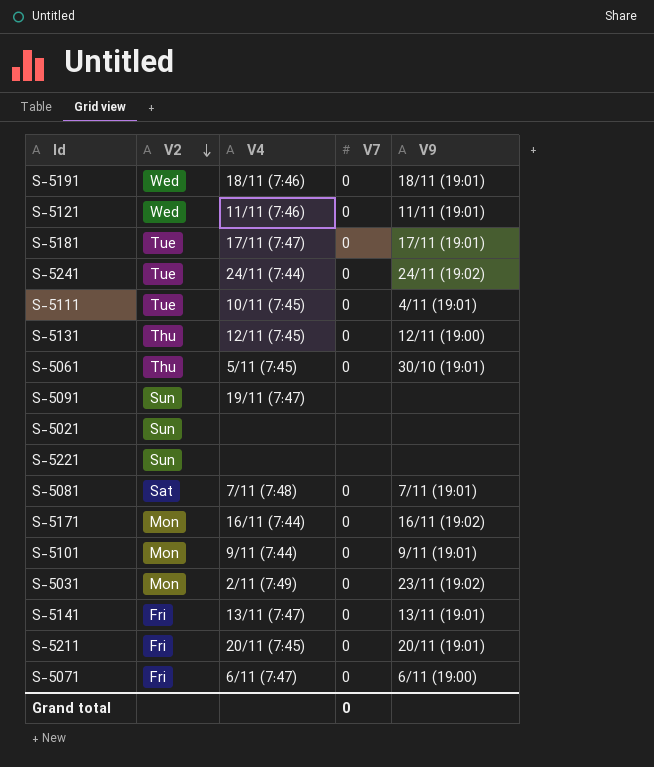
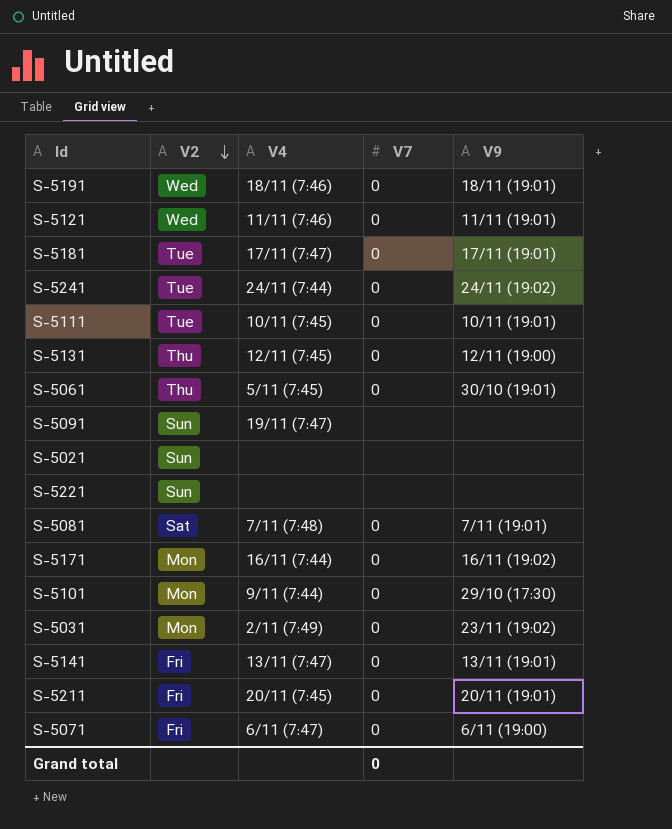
S-5111 | V9: 4/11 (19:01) -> 10/11 (19:01)
S-5101 | V9: 9/11 (19:01) -> 29/10 (17:30)

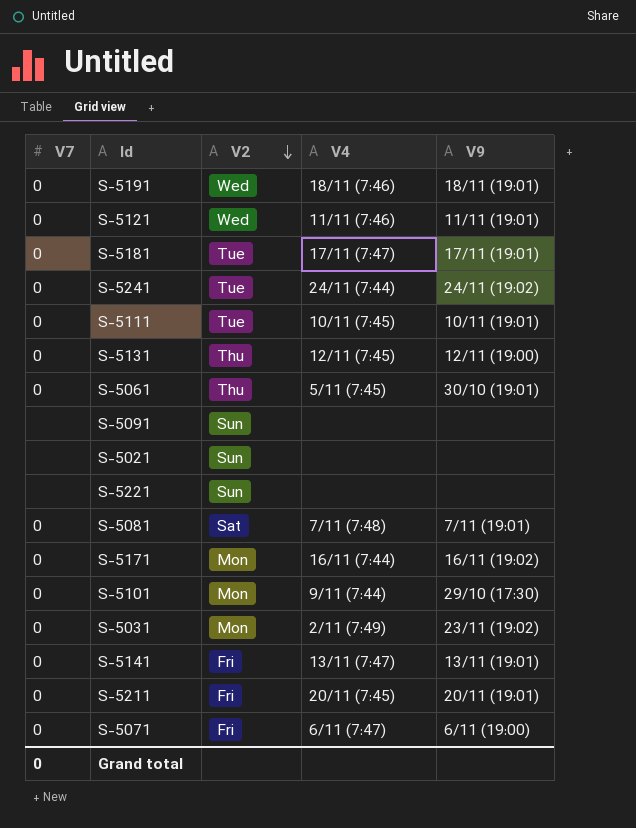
column V7 | position: 4 -> 1
S-5091 | V4: 19/11 (7:47) -> none

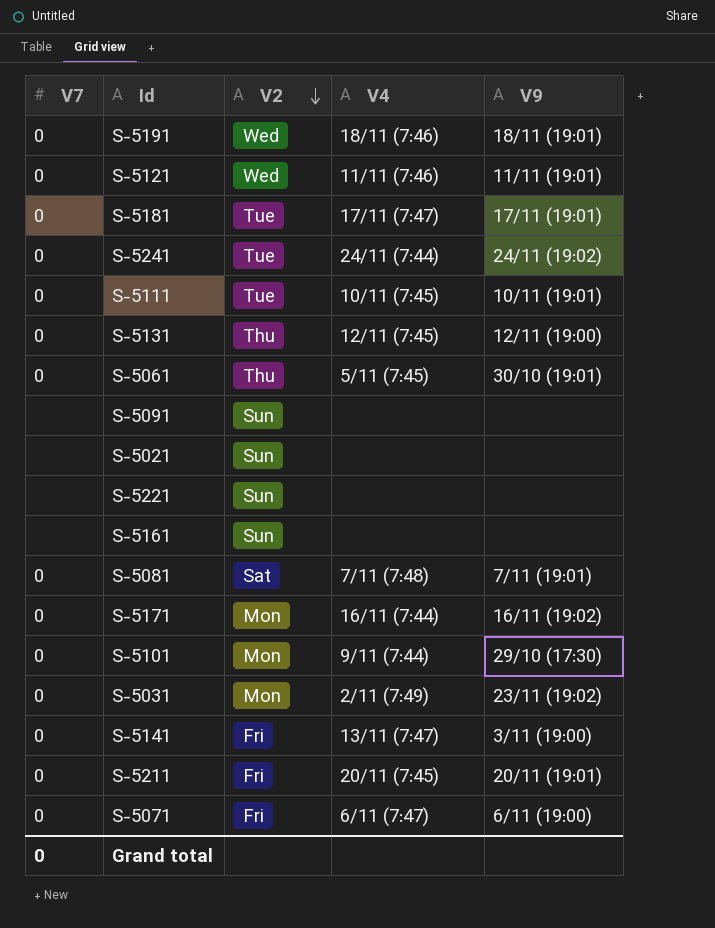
row S-5161: none -> none | Sun | none | none
S-5141 | V9: 13/11 (19:01) -> 3/11 (19:00)

